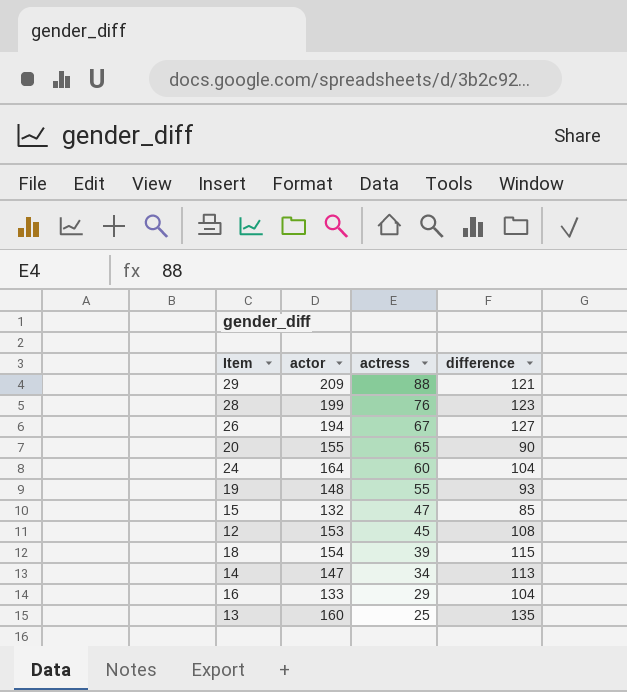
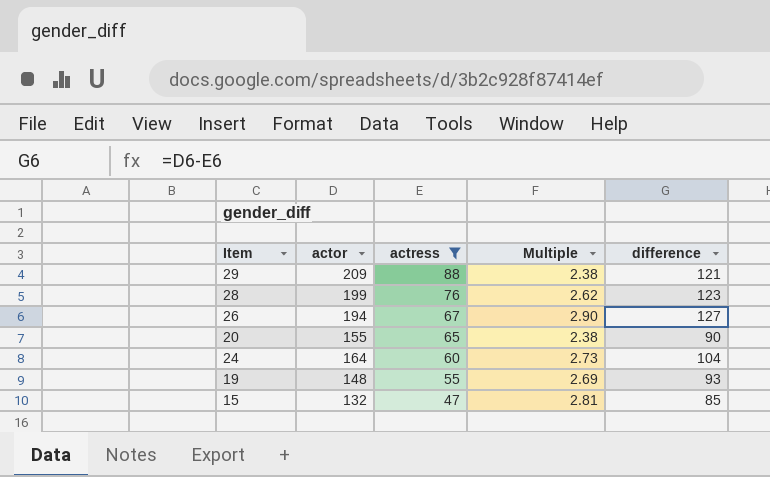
filter: none -> actress >= 47
column Multiple | formula: none -> [actor] / [actress]

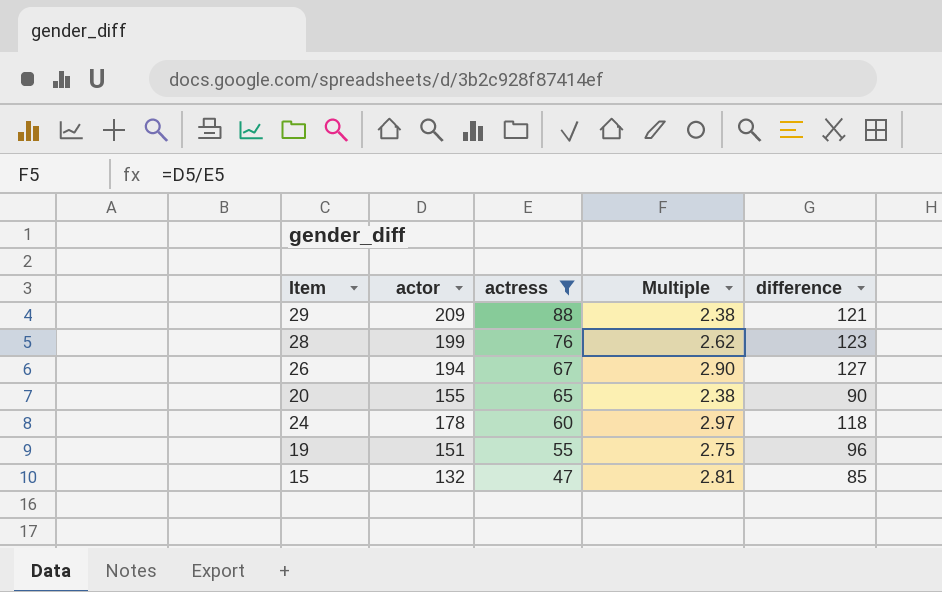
24 | actor: 164 -> 178
24 | Multiple: 2.73 -> 2.97
24 | difference: 104 -> 118
19 | actor: 148 -> 151
19 | Multiple: 2.69 -> 2.75
19 | difference: 93 -> 96

